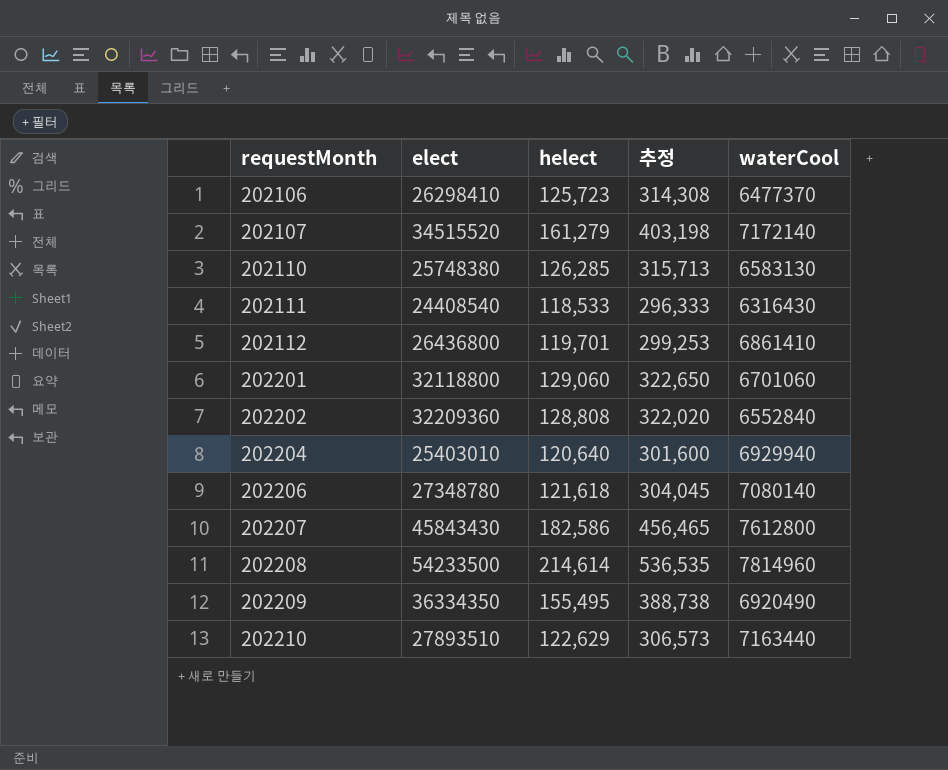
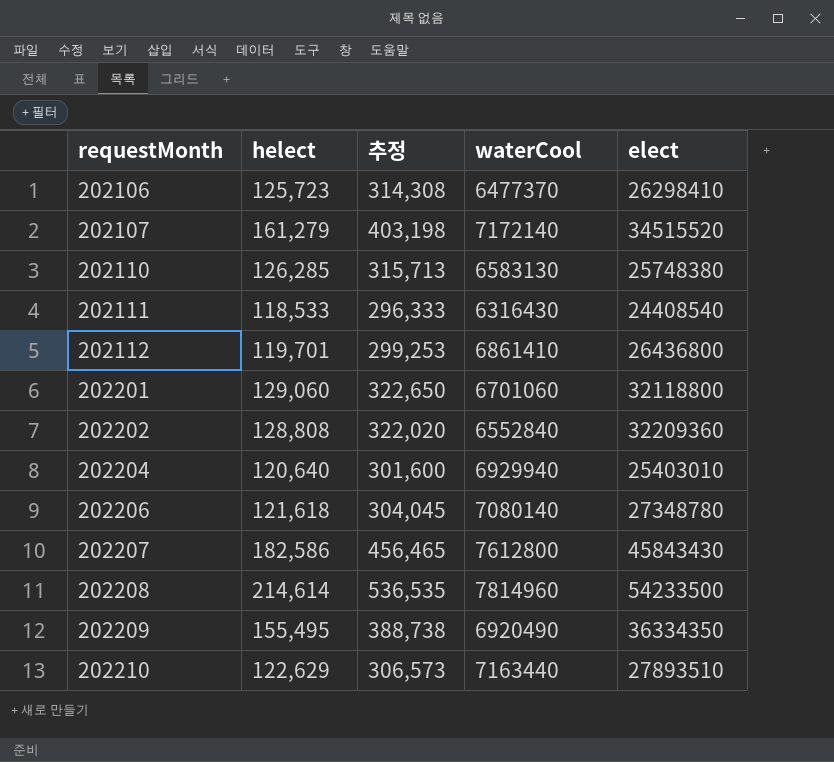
column elect | position: 2 -> 5

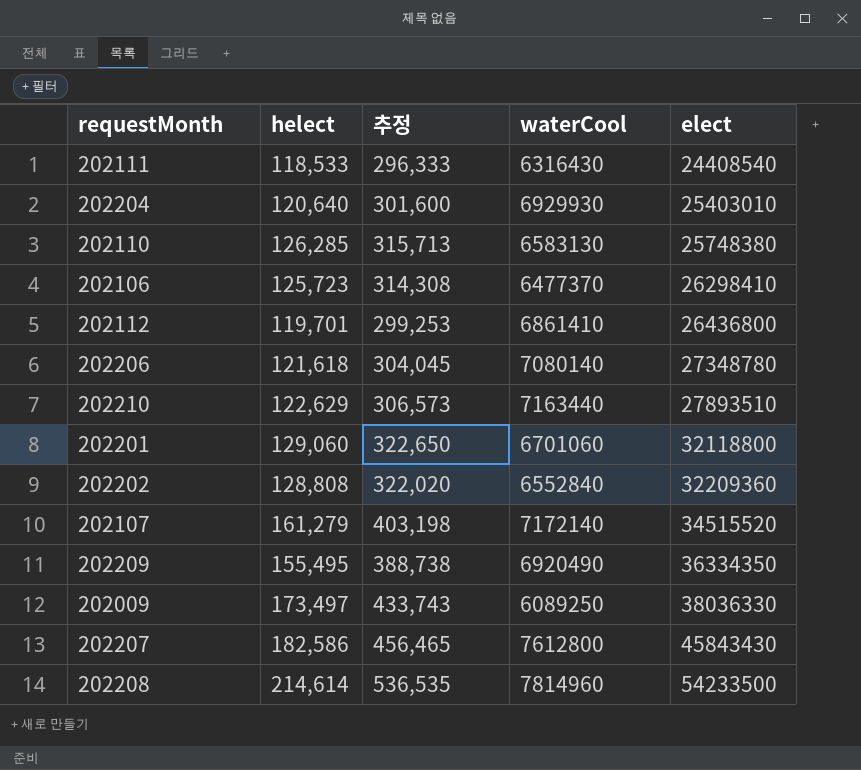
row order: requestMonth ascending -> elect ascending
202204 | waterCool: 6929940 -> 6929930
row 202009: none -> 173,497 | 433,743 | 6089250 | 38036330

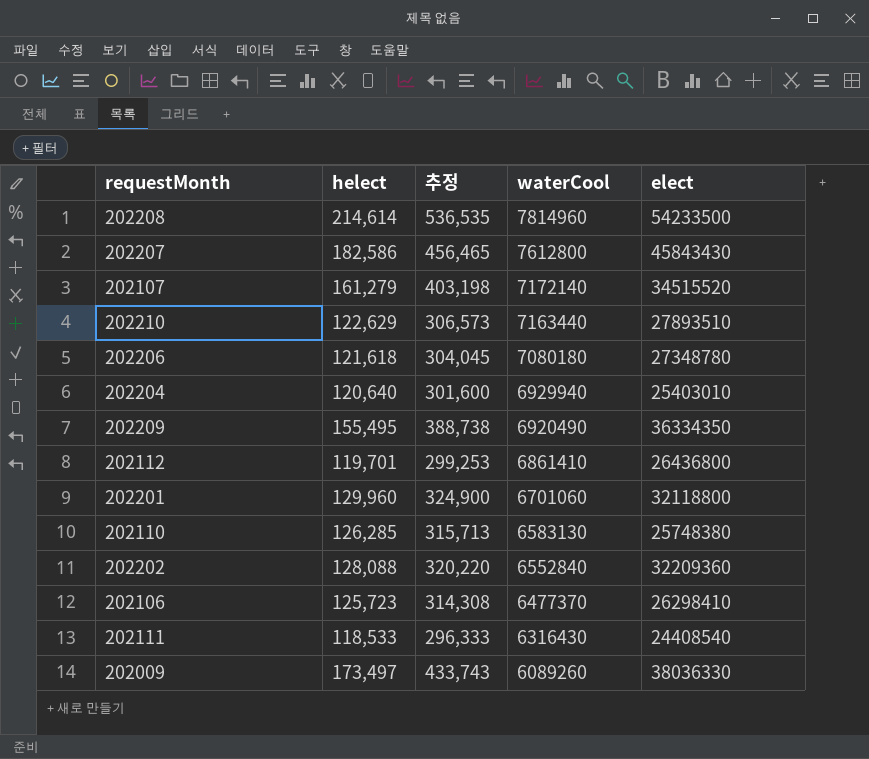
row order: elect ascending -> waterCool descending
202206 | waterCool: 7080140 -> 7080180
202204 | waterCool: 6929930 -> 6929940
202201 | helect: 129,060 -> 129,960
202201 | 추정: 322,650 -> 324,900
202202 | helect: 128,808 -> 128,088
202202 | 추정: 322,020 -> 320,220
202009 | waterCool: 6089250 -> 6089260

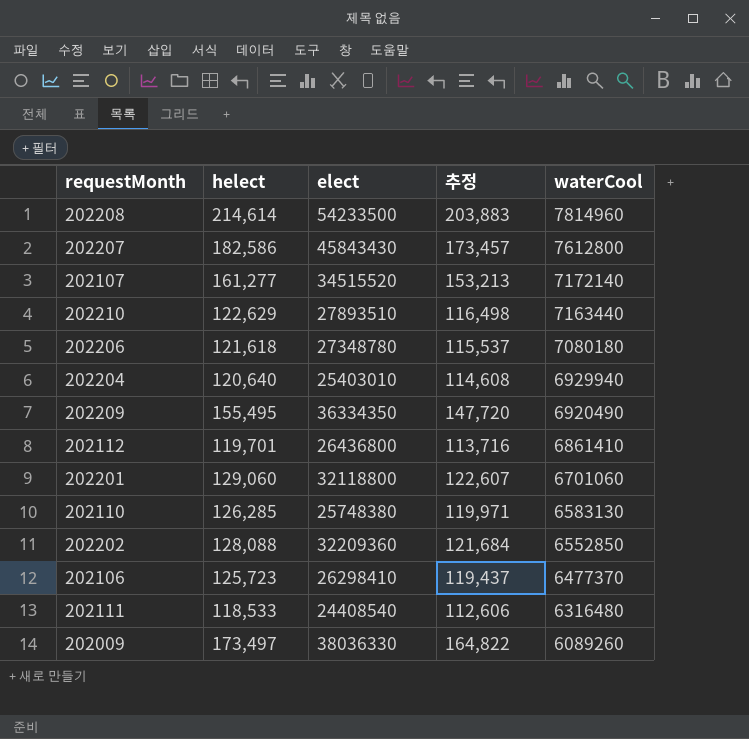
column elect | position: 5 -> 3
column 추정 | formula: [helect] * 2.5 -> [helect] * 0.95
202107 | helect: 161,279 -> 161,277
202201 | helect: 129,960 -> 129,060
202202 | waterCool: 6552840 -> 6552850
202111 | waterCool: 6316430 -> 6316480

